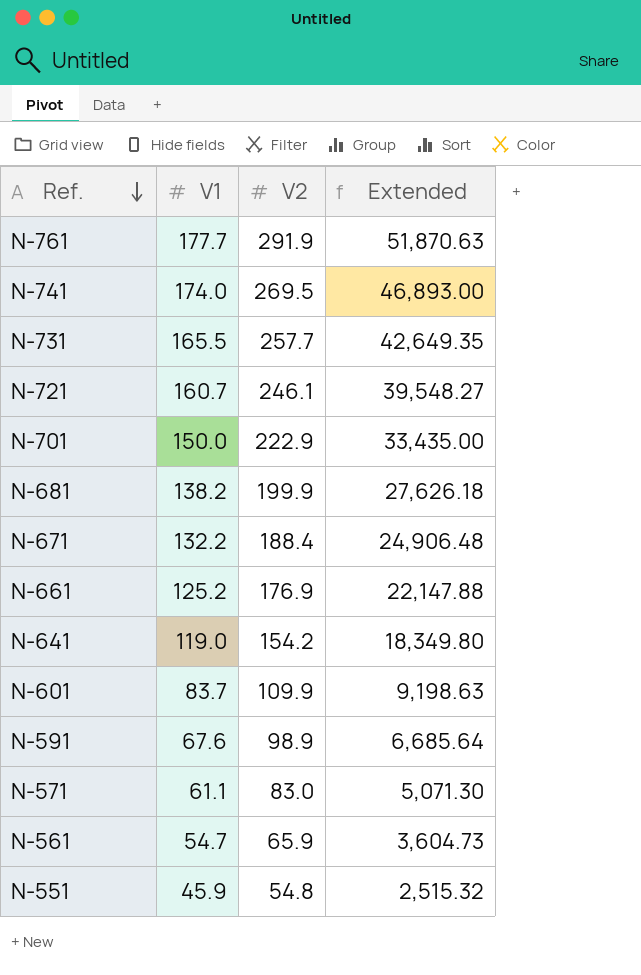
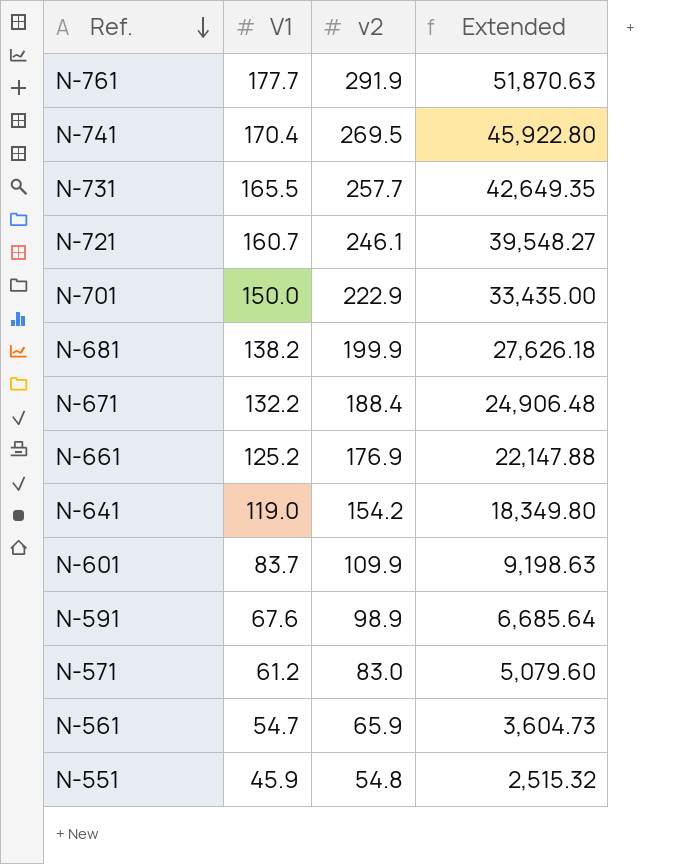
column name: V2 -> v2
N-741 | V1: 174.0 -> 170.4
N-741 | Extended: 46,893.00 -> 45,922.80
N-571 | V1: 61.1 -> 61.2
N-571 | Extended: 5,071.30 -> 5,079.60

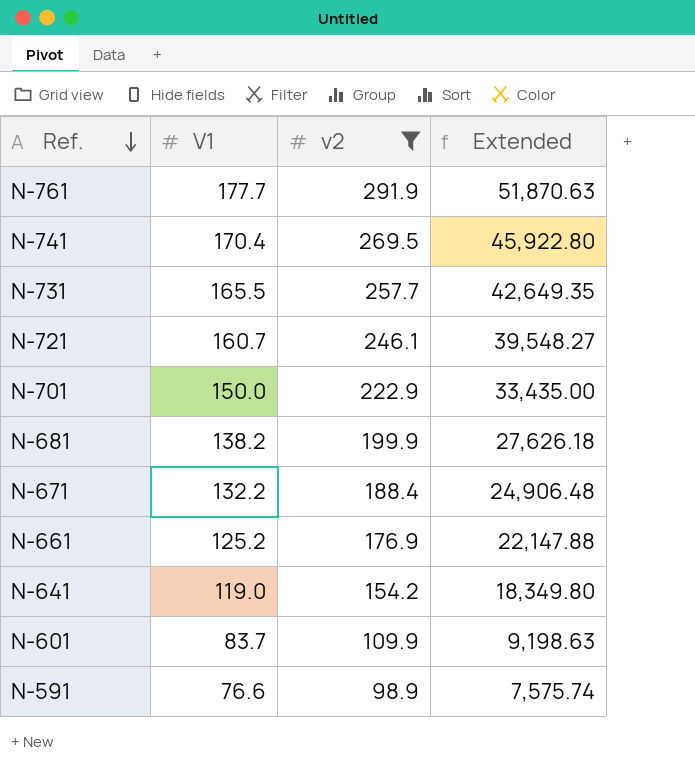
filter: none -> v2 >= 98.9
N-591 | V1: 67.6 -> 76.6
N-591 | Extended: 6,685.64 -> 7,575.74

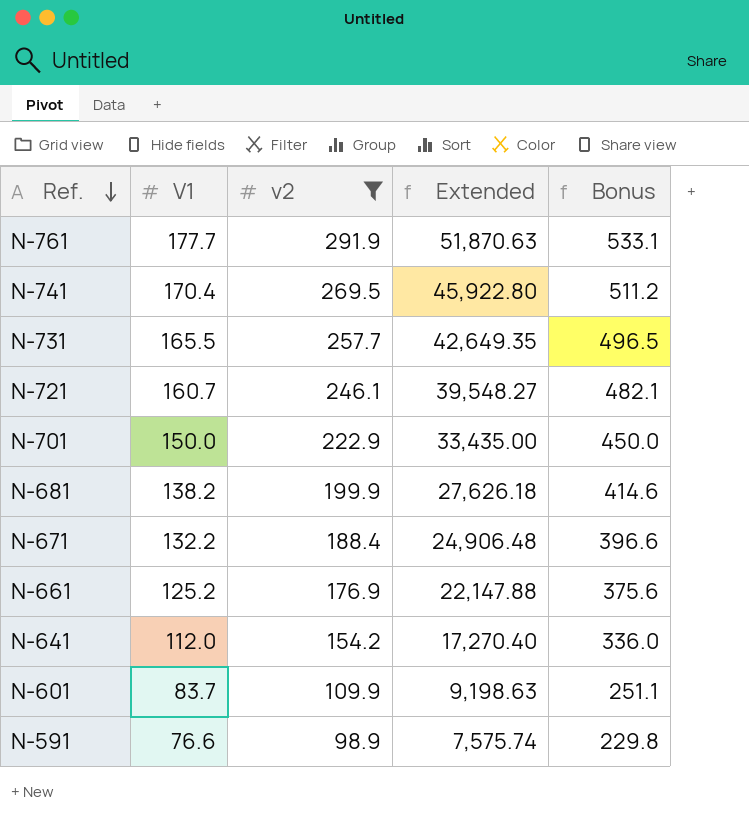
column Bonus | formula: none -> [V1] * 3
N-641 | V1: 119.0 -> 112.0
N-641 | Extended: 18,349.80 -> 17,270.40

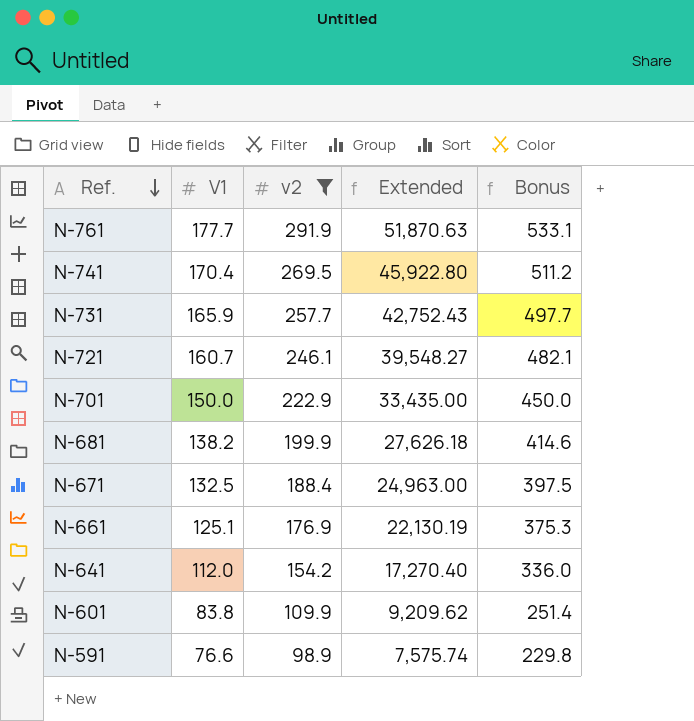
N-731 | V1: 165.5 -> 165.9
N-731 | Extended: 42,649.35 -> 42,752.43
N-731 | Bonus: 496.5 -> 497.7
N-671 | V1: 132.2 -> 132.5
N-671 | Extended: 24,906.48 -> 24,963.00
N-671 | Bonus: 396.6 -> 397.5
N-661 | V1: 125.2 -> 125.1
N-661 | Extended: 22,147.88 -> 22,130.19
N-661 | Bonus: 375.6 -> 375.3
N-601 | V1: 83.7 -> 83.8
N-601 | Extended: 9,198.63 -> 9,209.62
N-601 | Bonus: 251.1 -> 251.4

